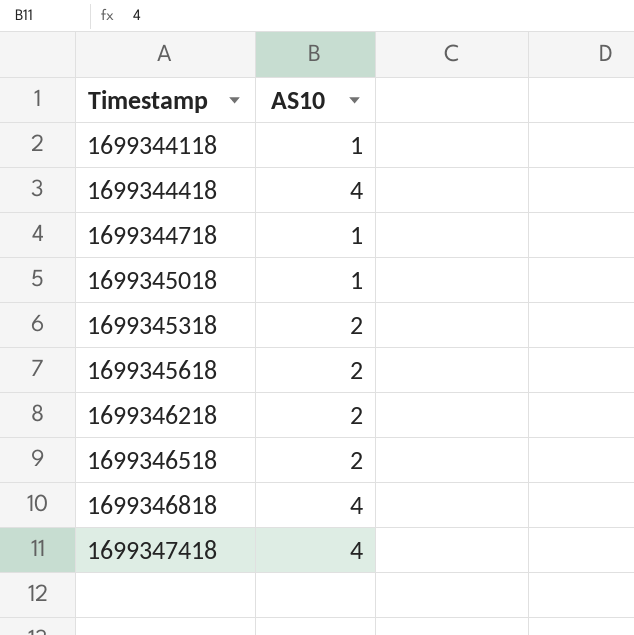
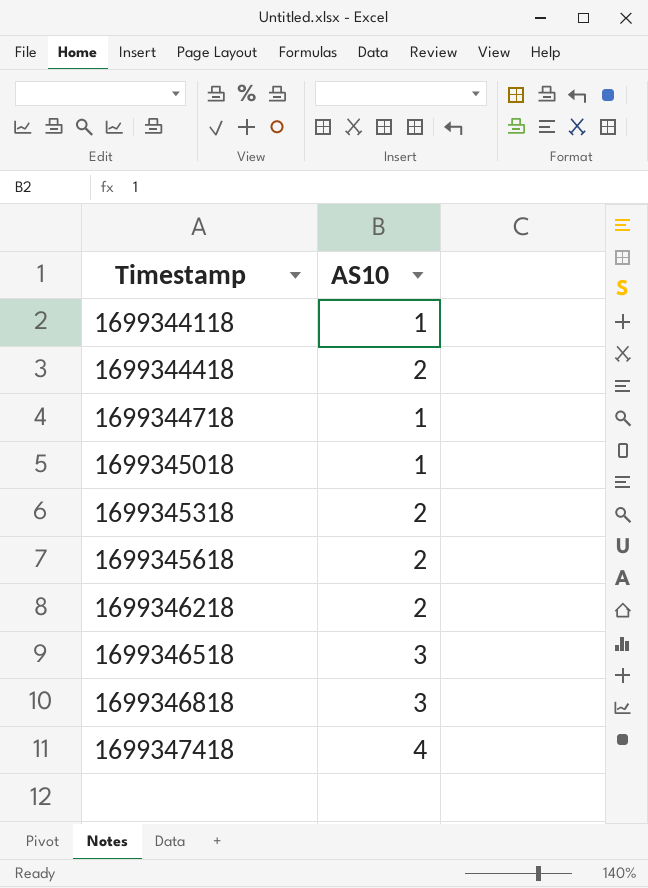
1699344418 | AS10: 4 -> 2
1699346518 | AS10: 2 -> 3
1699346818 | AS10: 4 -> 3

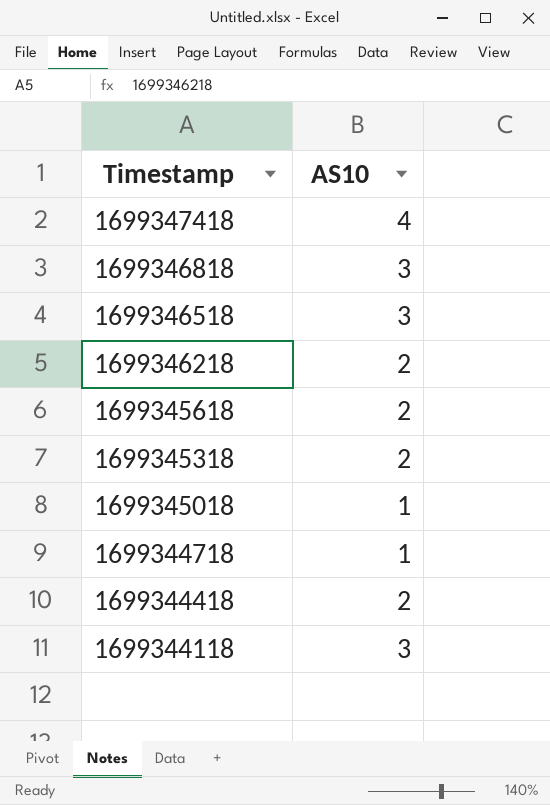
row order: Timestamp ascending -> Timestamp descending
1699344118 | AS10: 1 -> 3

